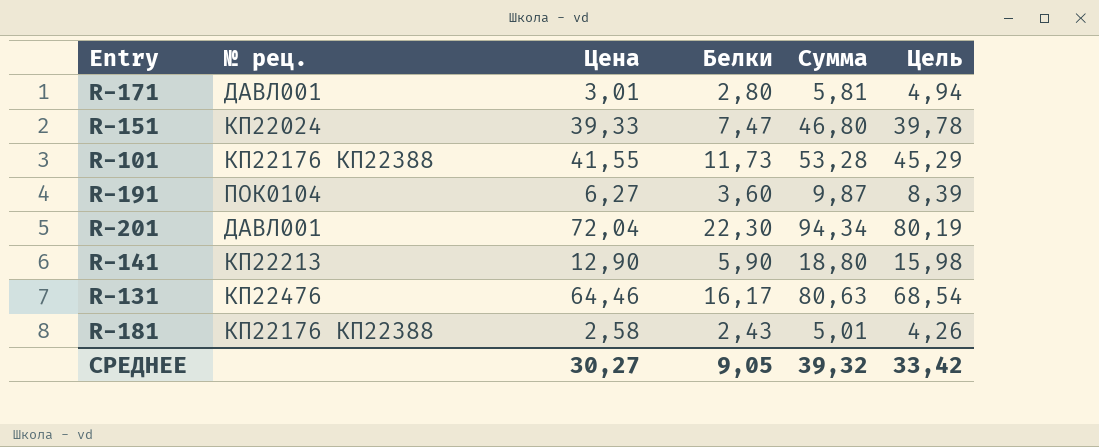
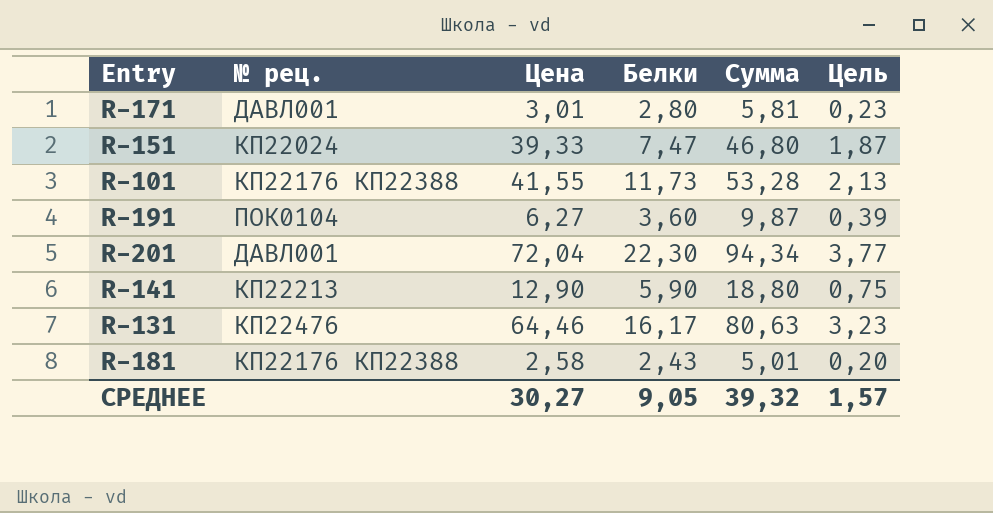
column Цель | formula: [Сумма] * 0,85 -> [Сумма] * 0,04
СРЕДНЕЕ | Цель: 33,42 -> 1,57

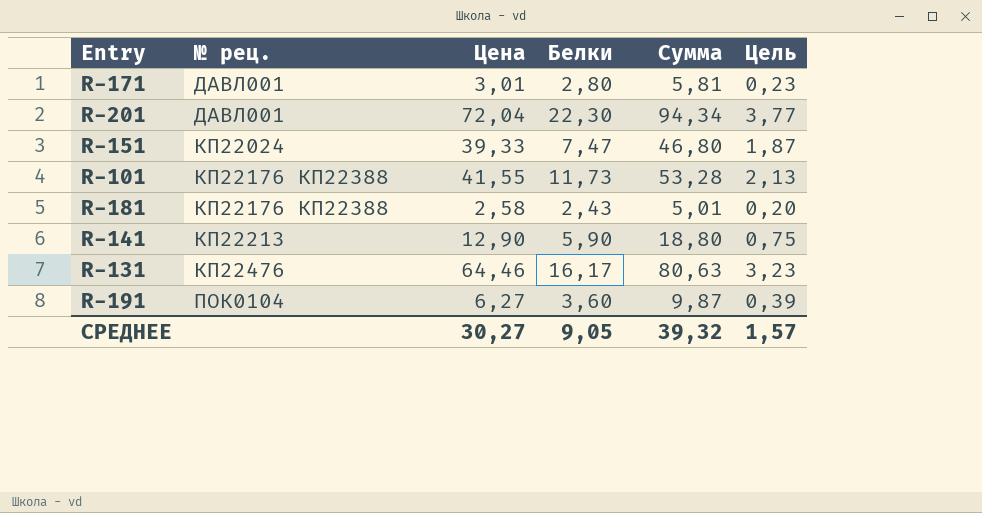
row order: none -> № рец. ascending

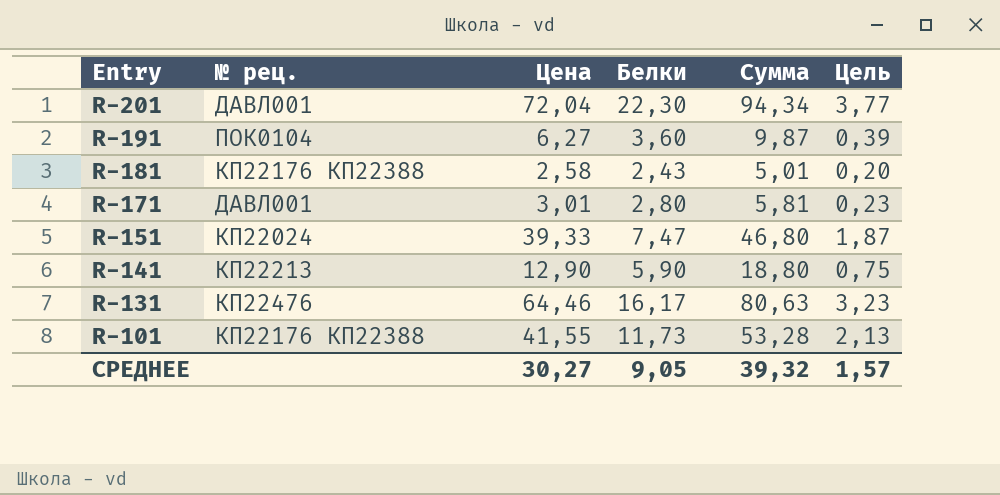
row order: № рец. ascending -> Entry descending

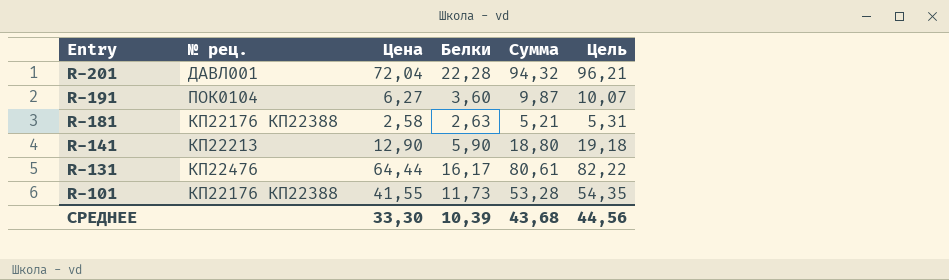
column Цель | formula: [Сумма] * 0,04 -> [Сумма] * 1,02
row R-171: ДАВЛ001 | 3,01 | 2,80 | 5,81 | 0,23 -> none
row R-151: КП22024 | 39,33 | 7,47 | 46,80 | 1,87 -> none
R-201 | Белки: 22,30 -> 22,28
R-201 | Сумма: 94,34 -> 94,32
R-181 | Белки: 2,43 -> 2,63
R-181 | Сумма: 5,01 -> 5,21
R-131 | Цена: 64,46 -> 64,44
R-131 | Сумма: 80,63 -> 80,61
СРЕДНЕЕ | Цена: 30,27 -> 33,30
СРЕДНЕЕ | Белки: 9,05 -> 10,39
СРЕДНЕЕ | Сумма: 39,32 -> 43,68
СРЕДНЕЕ | Цель: 1,57 -> 44,56

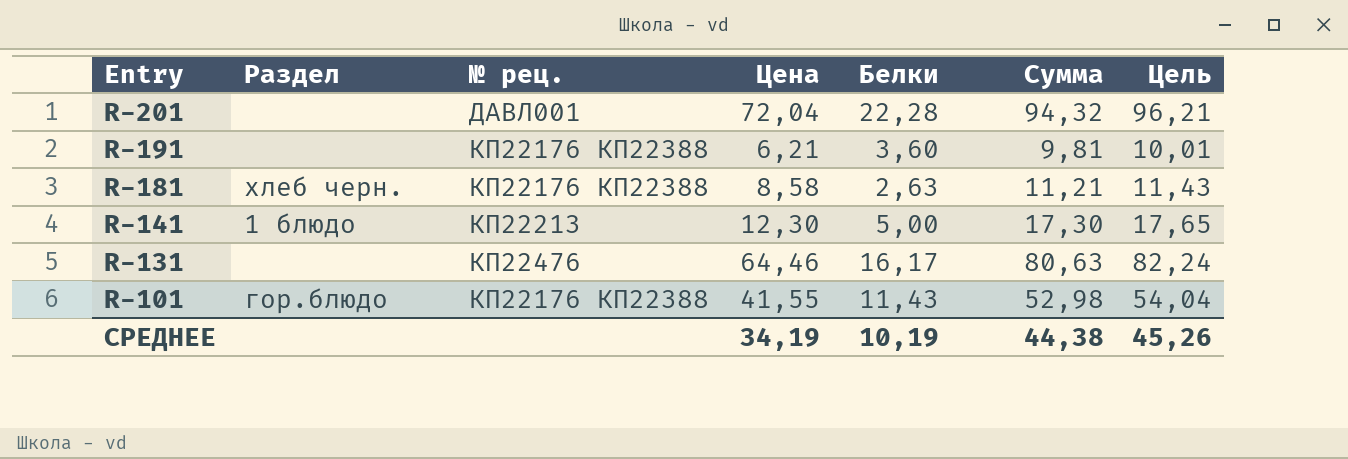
column Раздел | position: none -> 2
R-191 | № рец.: ПОК0104 -> КП22176 КП22388
R-191 | Цена: 6,27 -> 6,21
R-191 | Сумма: 9,87 -> 9,81
R-191 | Цель: 10,07 -> 10,01
R-181 | Цена: 2,58 -> 8,58
R-181 | Сумма: 5,21 -> 11,21
R-181 | Цель: 5,31 -> 11,43
R-141 | Цена: 12,90 -> 12,30
R-141 | Белки: 5,90 -> 5,00
R-141 | Сумма: 18,80 -> 17,30
R-141 | Цель: 19,18 -> 17,65
R-131 | Цена: 64,44 -> 64,46
R-131 | Сумма: 80,61 -> 80,63
R-131 | Цель: 82,22 -> 82,24
R-101 | Белки: 11,73 -> 11,43
R-101 | Сумма: 53,28 -> 52,98
R-101 | Цель: 54,35 -> 54,04
СРЕДНЕЕ | Цена: 33,30 -> 34,19
СРЕДНЕЕ | Белки: 10,39 -> 10,19
СРЕДНЕЕ | Сумма: 43,68 -> 44,38
СРЕДНЕЕ | Цель: 44,56 -> 45,26

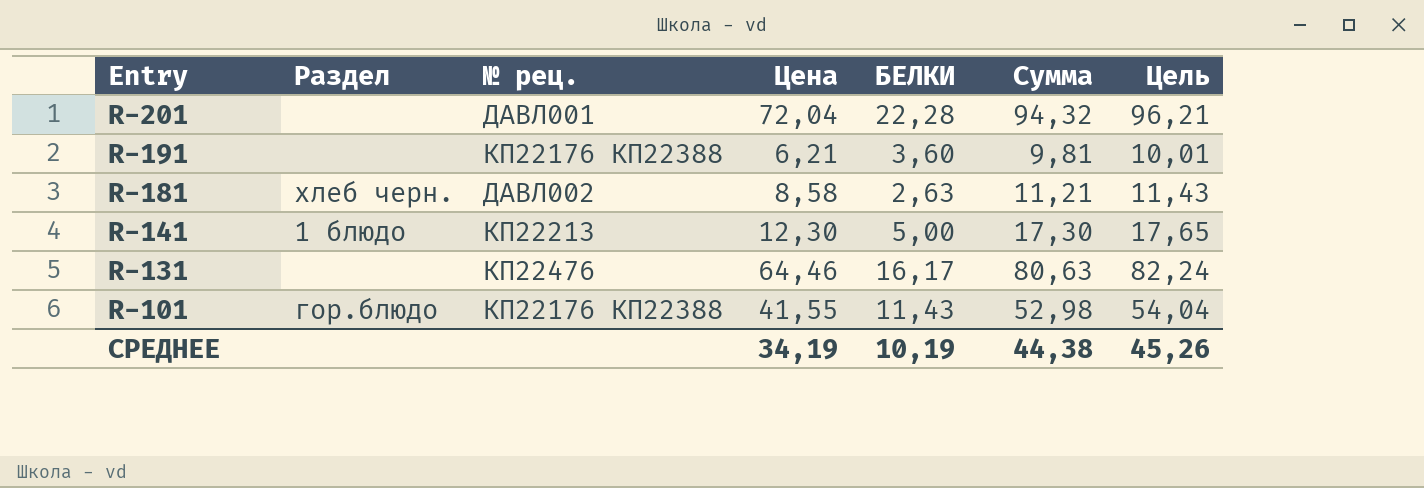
column name: Белки -> БЕЛКИ
R-181 | № рец.: КП22176 КП22388 -> ДАВЛ002

